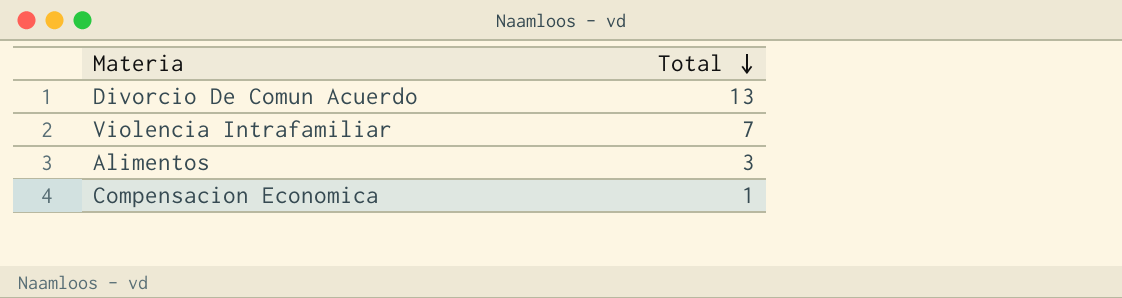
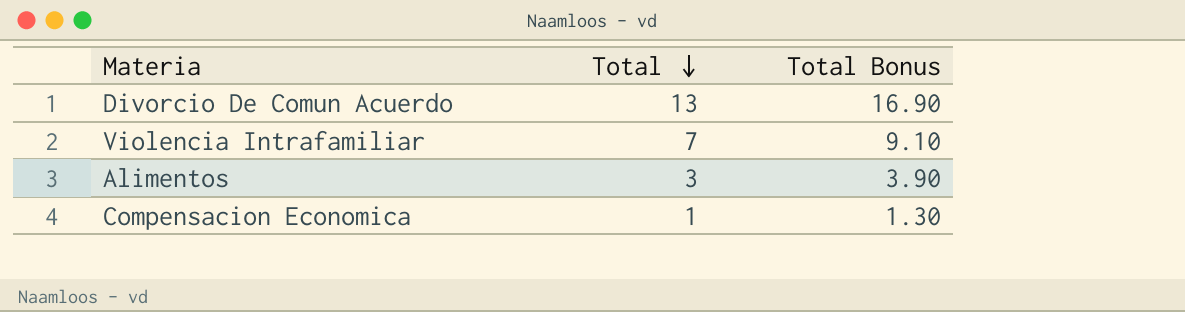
column Total Bonus | formula: none -> [Total] * 1.3

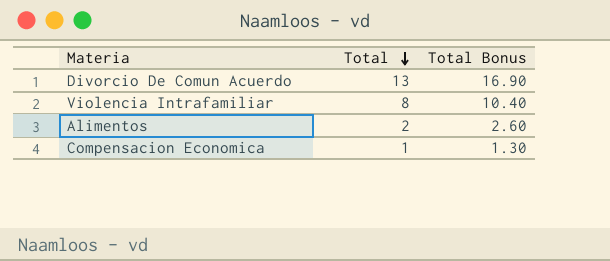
Violencia Intrafamiliar | Total: 7 -> 8
Violencia Intrafamiliar | Total Bonus: 9.10 -> 10.40
Alimentos | Total: 3 -> 2
Alimentos | Total Bonus: 3.90 -> 2.60

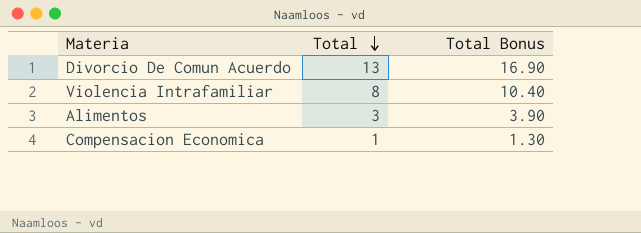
Alimentos | Total: 2 -> 3
Alimentos | Total Bonus: 2.60 -> 3.90

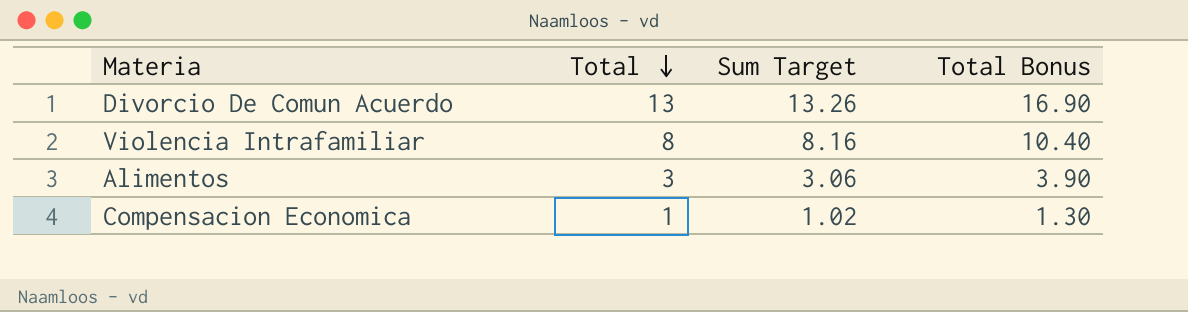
column Sum Target | formula: none -> [Total] * 1.02

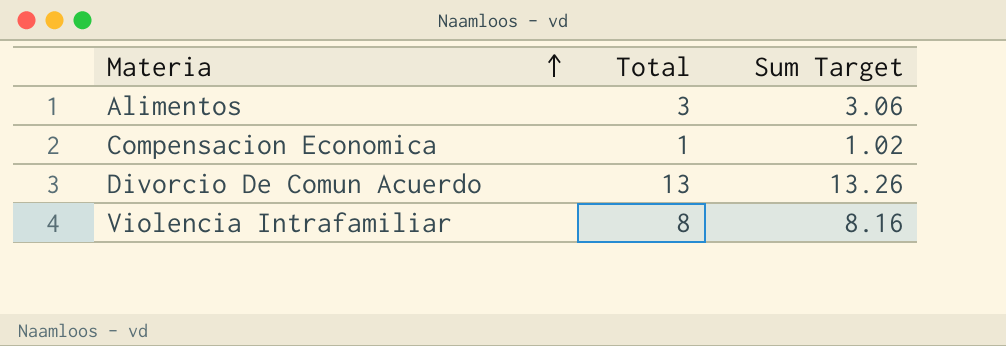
row order: Total descending -> Materia ascending
column Total Bonus | formula: [Total] * 1.3 -> none

